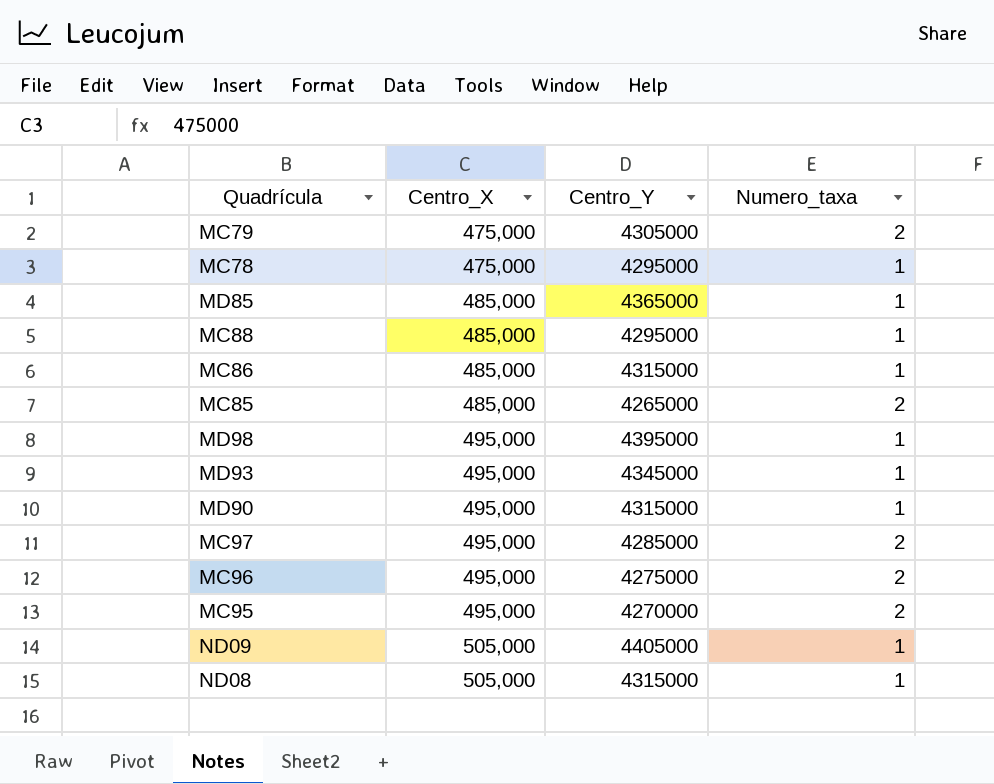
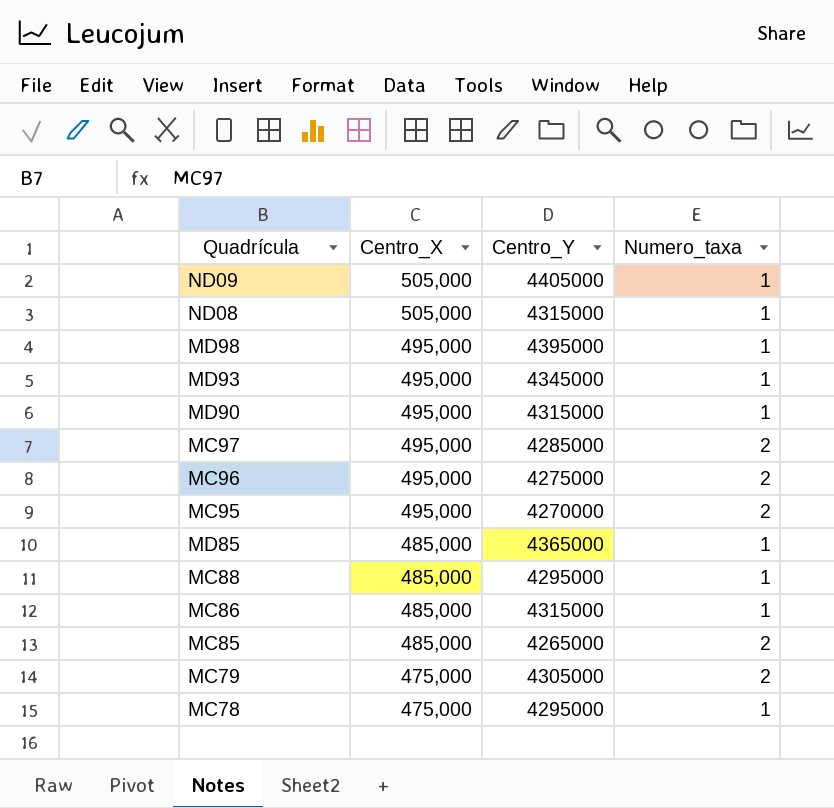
row order: Centro_X ascending -> Centro_X descending

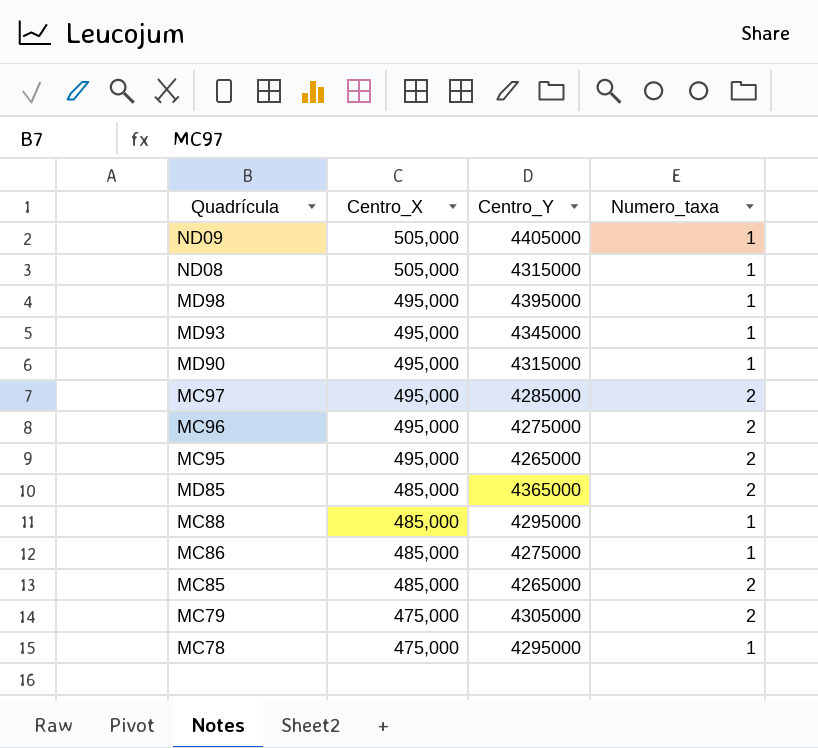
MC95 | Centro_Y: 4270000 -> 4265000
MD85 | Numero_taxa: 1 -> 2
MC86 | Centro_Y: 4315000 -> 4275000

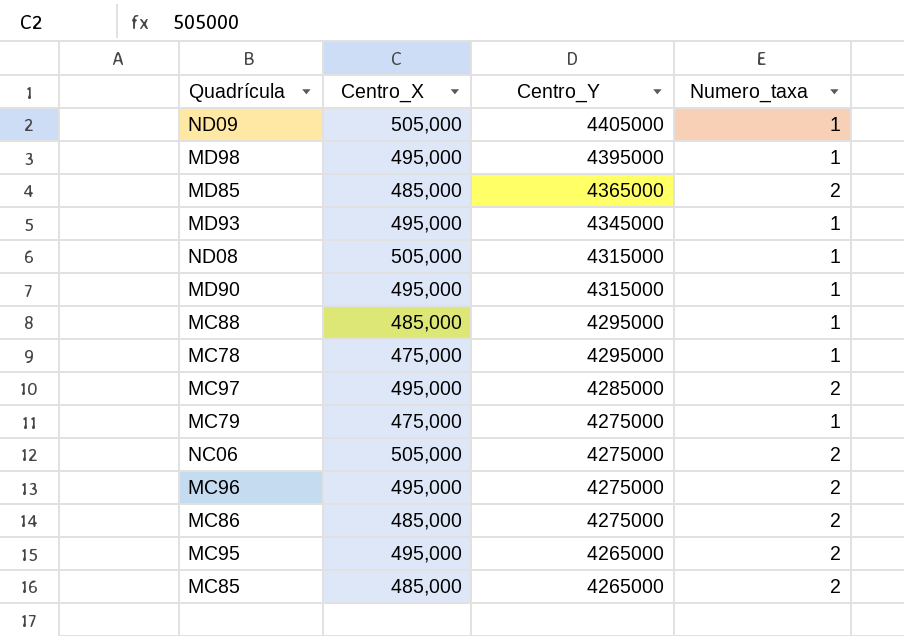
row order: Centro_X descending -> Centro_Y descending
MC79 | Centro_Y: 4305000 -> 4275000
MC79 | Numero_taxa: 2 -> 1
row NC06: none -> 505,000 | 4275000 | 2
MC86 | Numero_taxa: 1 -> 2

